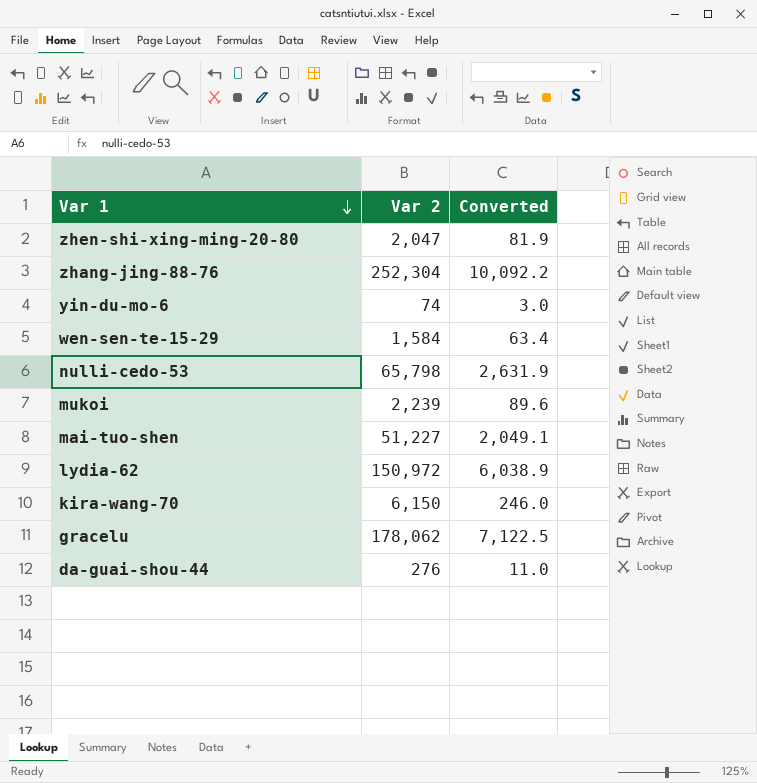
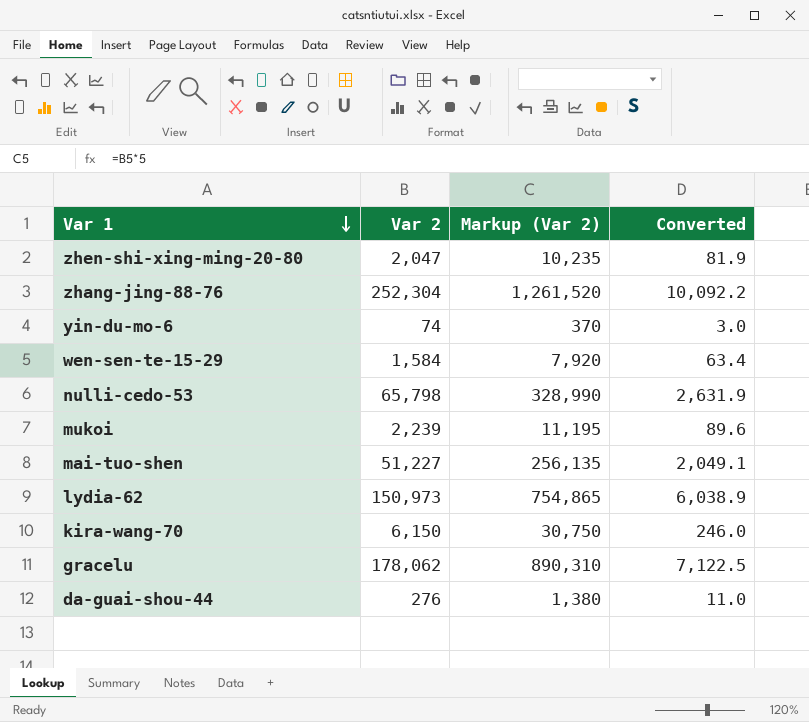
column Markup (Var 2) | formula: none -> [Var 2] * 5
lydia-62 | Var 2: 150,972 -> 150,973

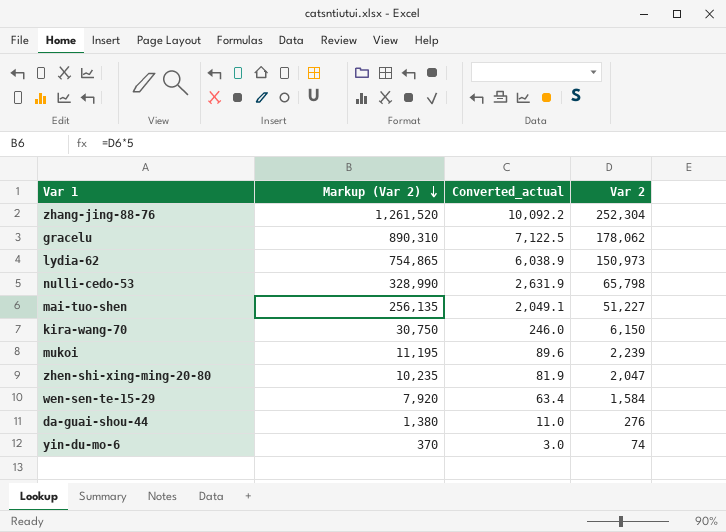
row order: Var 1 descending -> Markup (Var 2) descending
column name: Converted -> Converted_actual
column Var 2 | position: 2 -> 4

